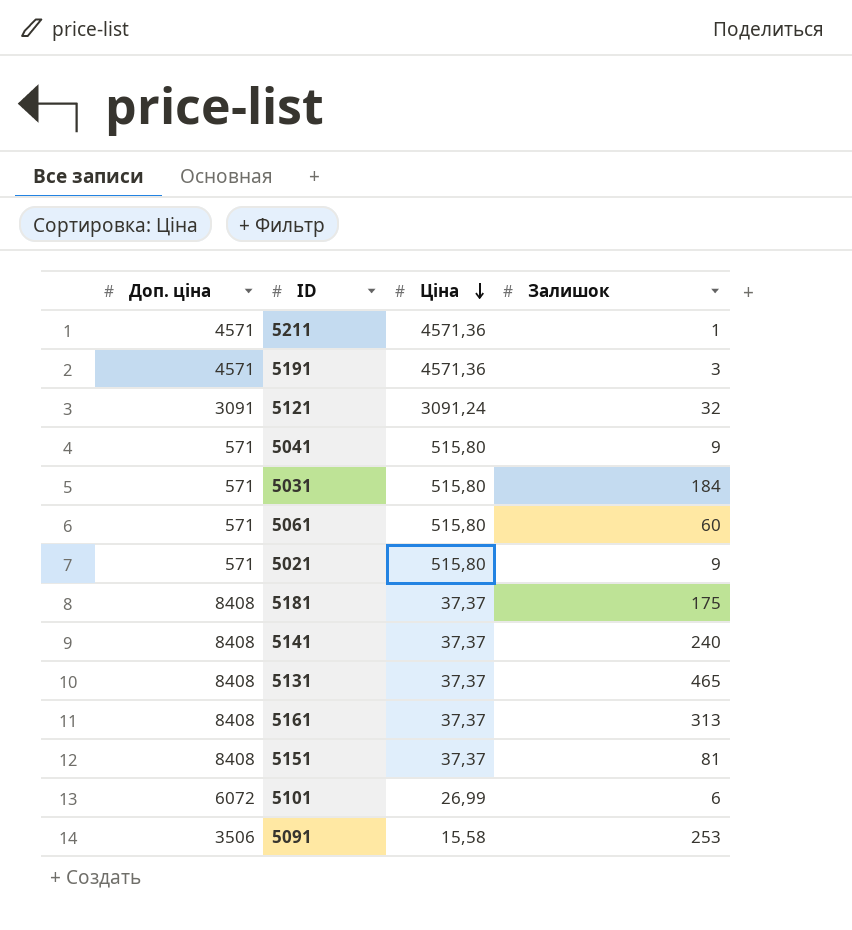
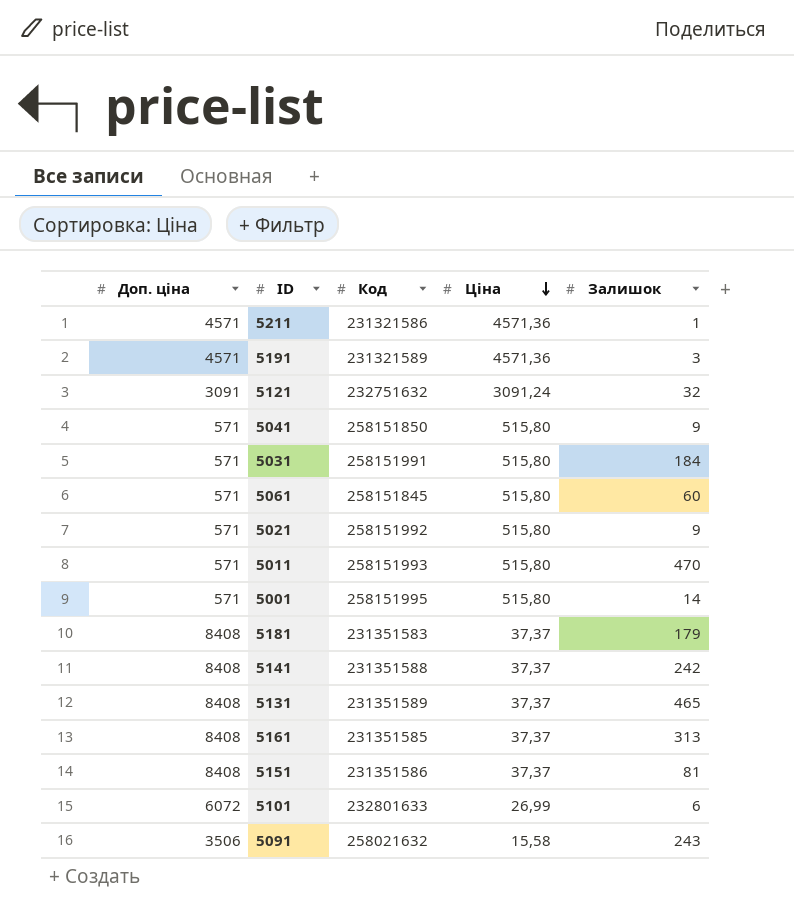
column Код | position: none -> 3
row 5011: none -> 571 | 258151993 | 515,80 | 470
row 5001: none -> 571 | 258151995 | 515,80 | 14
5181 | Залишок: 175 -> 179
5141 | Залишок: 240 -> 242
5091 | Залишок: 253 -> 243

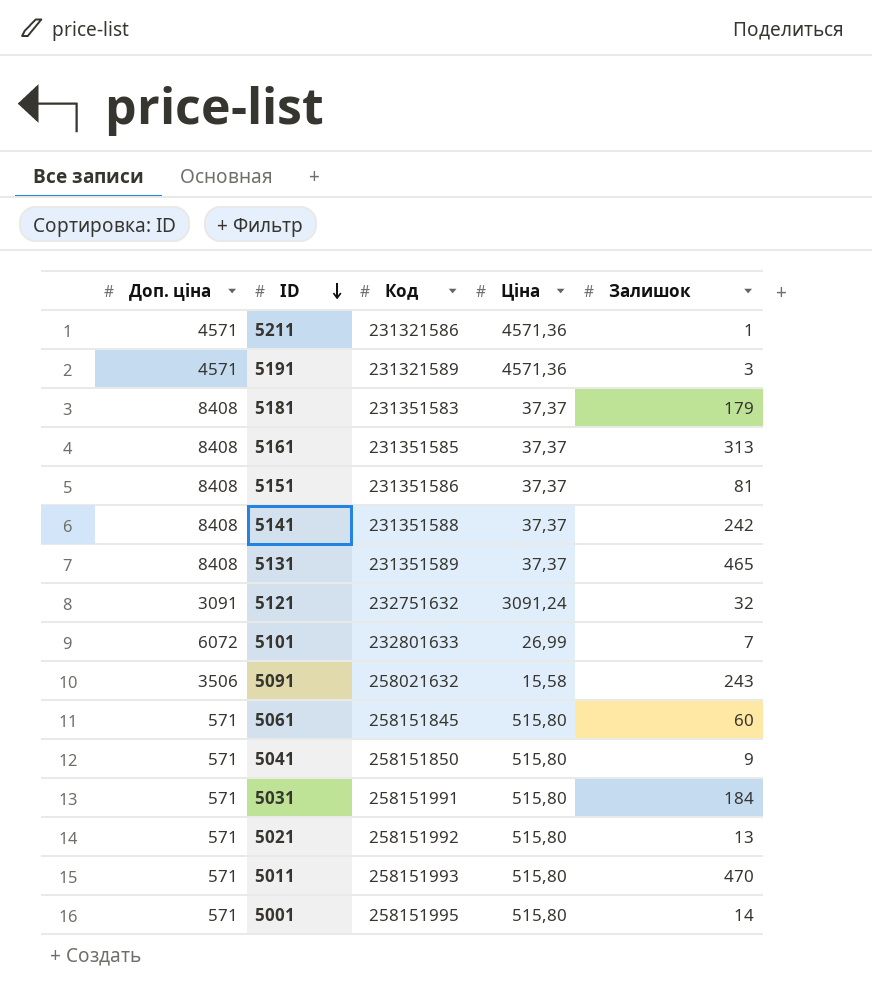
row order: Ціна descending -> ID descending
5101 | Залишок: 6 -> 7
5021 | Залишок: 9 -> 13

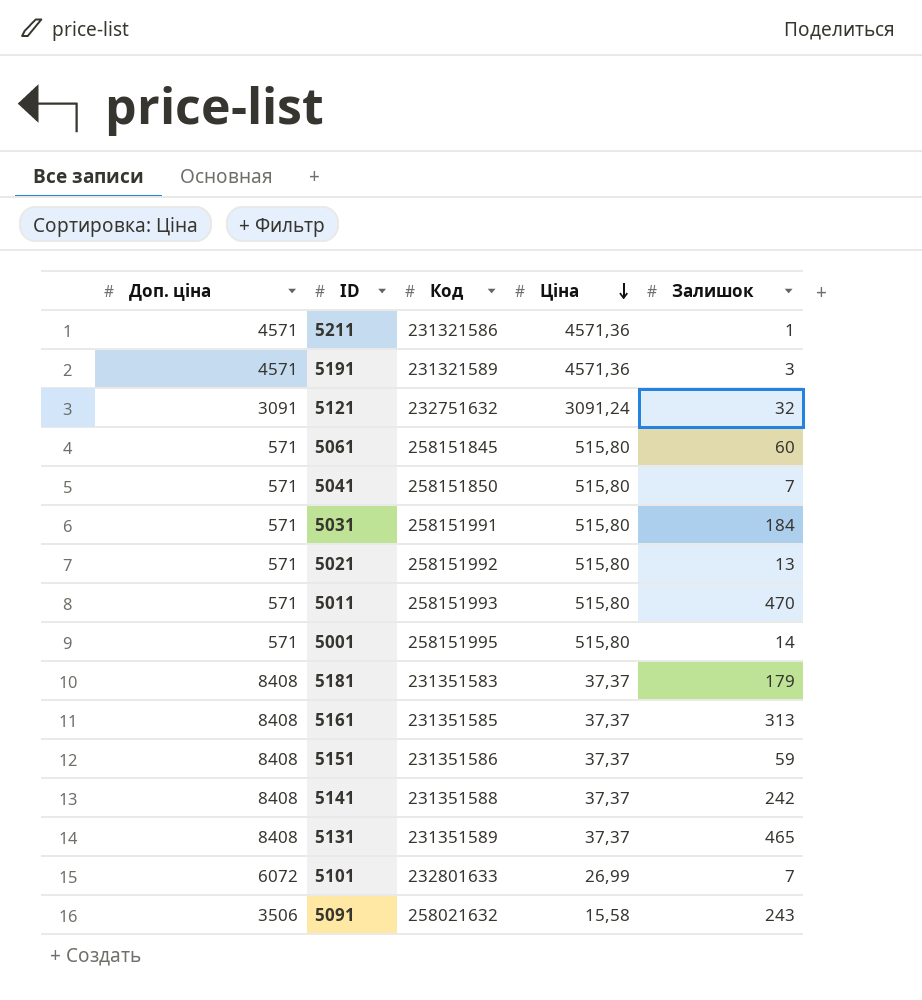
row order: ID descending -> Ціна descending
5041 | Залишок: 9 -> 7
5151 | Залишок: 81 -> 59

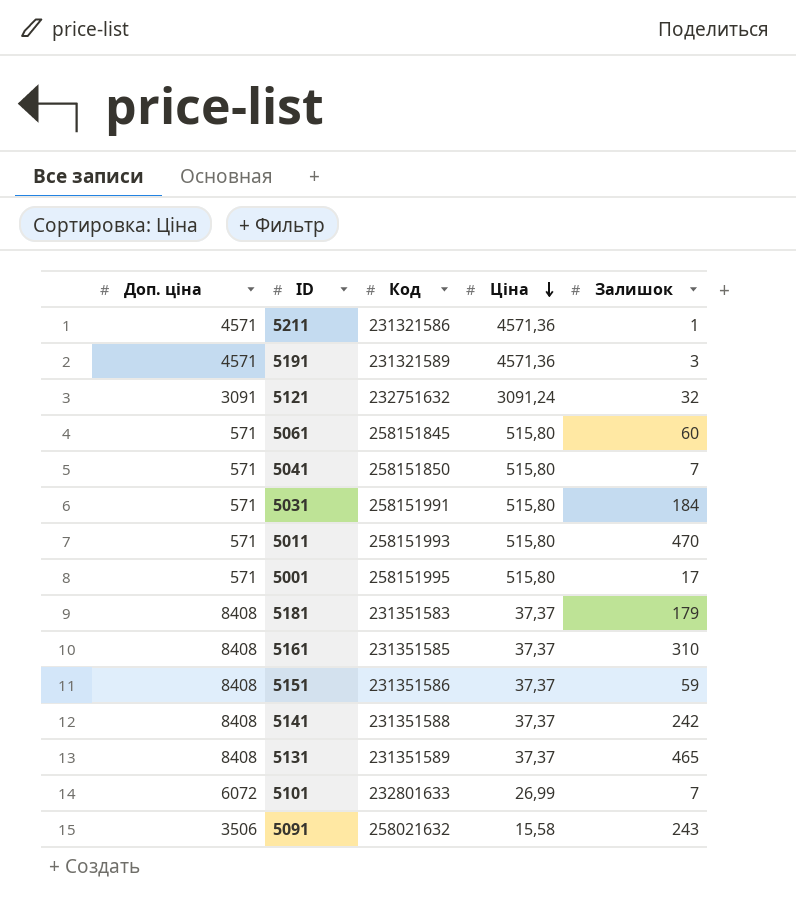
row 5021: 571 | 258151992 | 515,80 | 13 -> none
5001 | Залишок: 14 -> 17
5161 | Залишок: 313 -> 310

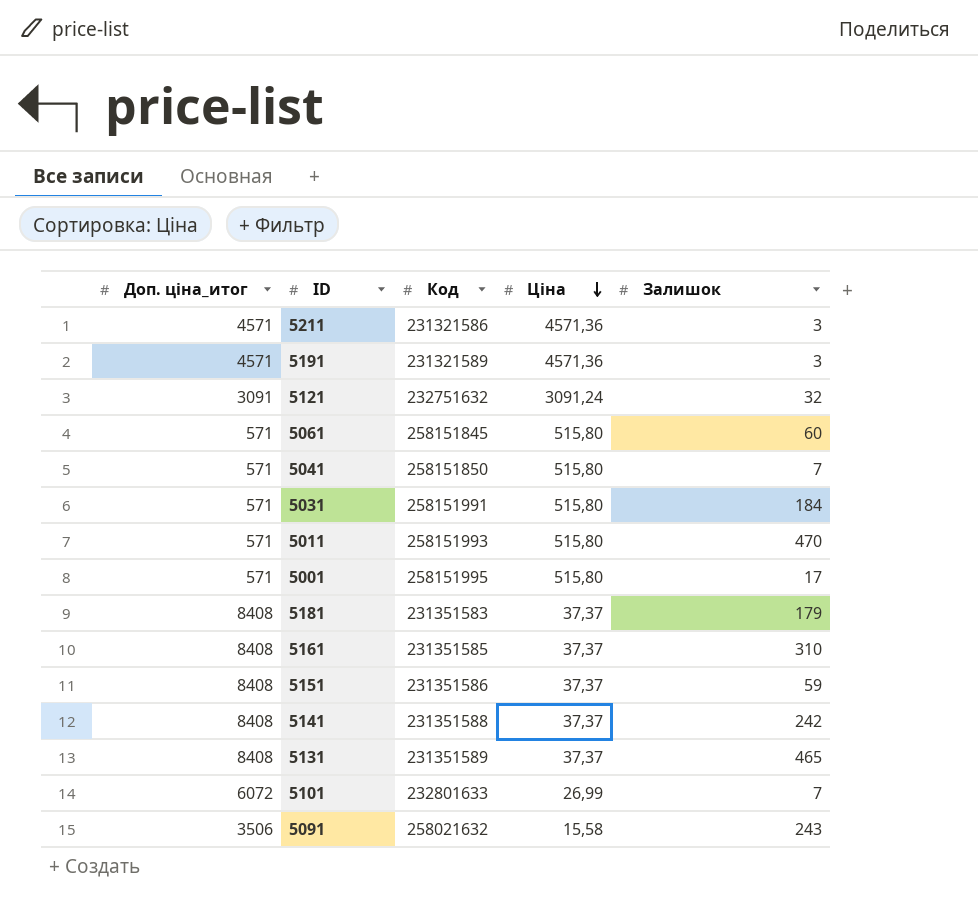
column name: Доп. ціна -> Доп. ціна_итог
5211 | Залишок: 1 -> 3

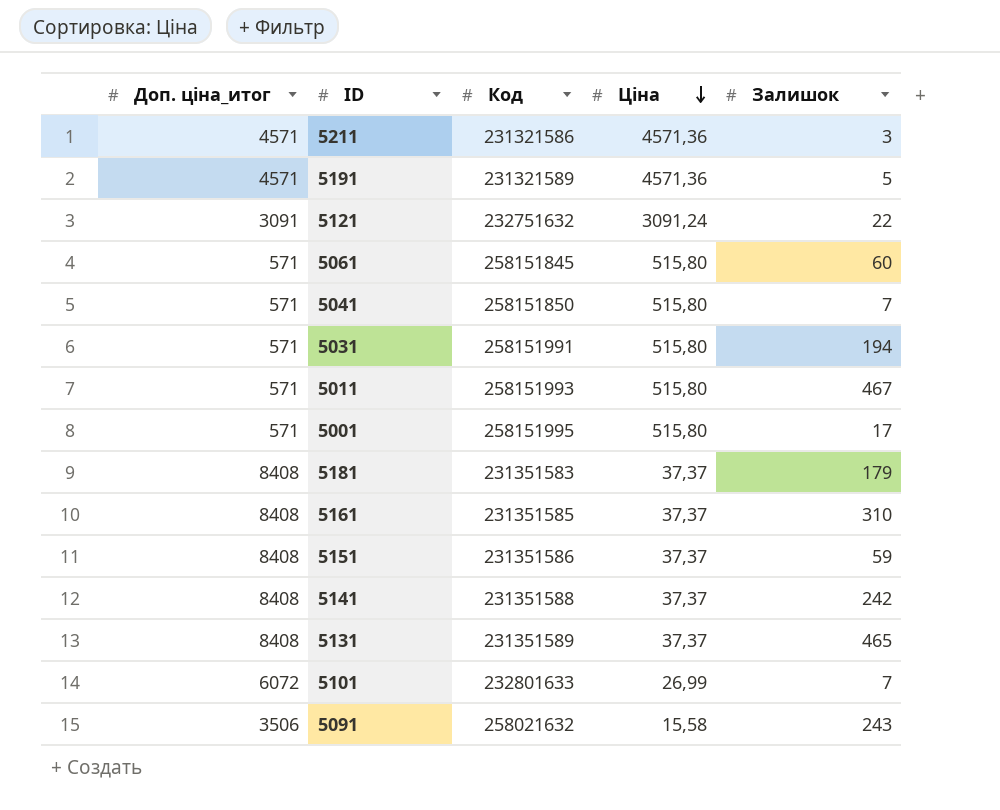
5191 | Залишок: 3 -> 5
5121 | Залишок: 32 -> 22
5031 | Залишок: 184 -> 194
5011 | Залишок: 470 -> 467

